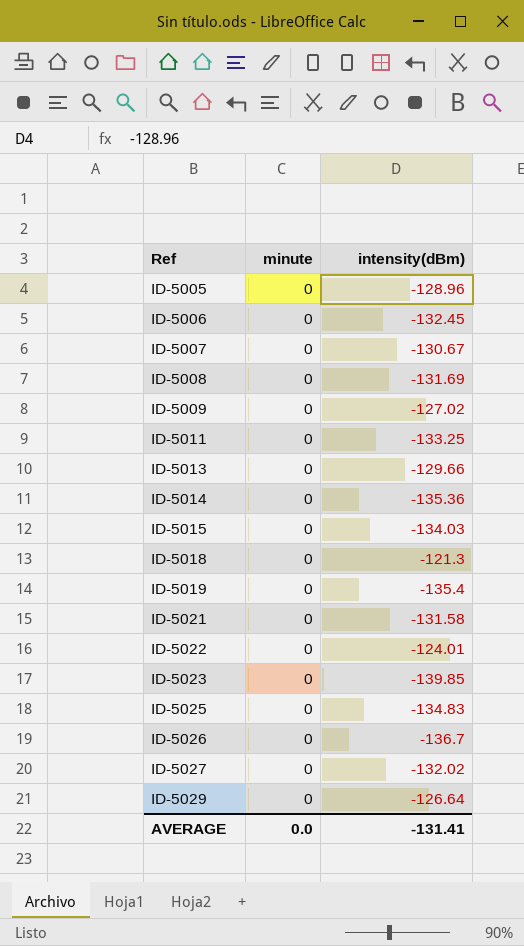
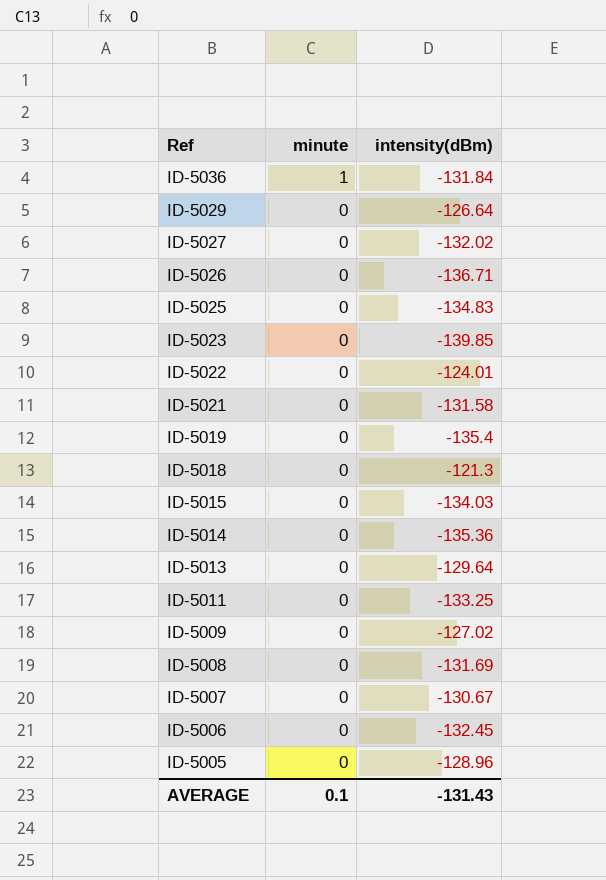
row order: Ref ascending -> Ref descending
row ID-5036: none -> 1 | -131.84
ID-5026 | intensity(dBm): -136.7 -> -136.71
ID-5013 | intensity(dBm): -129.66 -> -129.64
AVERAGE | minute: 0.0 -> 0.1
AVERAGE | intensity(dBm): -131.41 -> -131.43

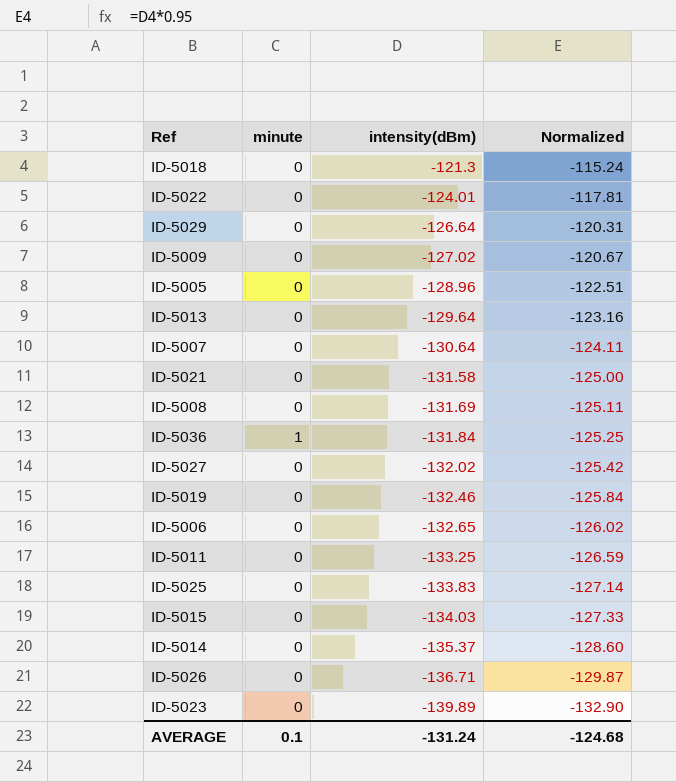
row order: Ref descending -> intensity(dBm) descending
column Normalized | formula: none -> [intensity(dBm)] * 0.95
ID-5007 | intensity(dBm): -130.67 -> -130.64
ID-5019 | intensity(dBm): -135.4 -> -132.46
ID-5006 | intensity(dBm): -132.45 -> -132.65
ID-5025 | intensity(dBm): -134.83 -> -133.83
ID-5014 | intensity(dBm): -135.36 -> -135.37
ID-5023 | intensity(dBm): -139.85 -> -139.89
AVERAGE | intensity(dBm): -131.43 -> -131.24

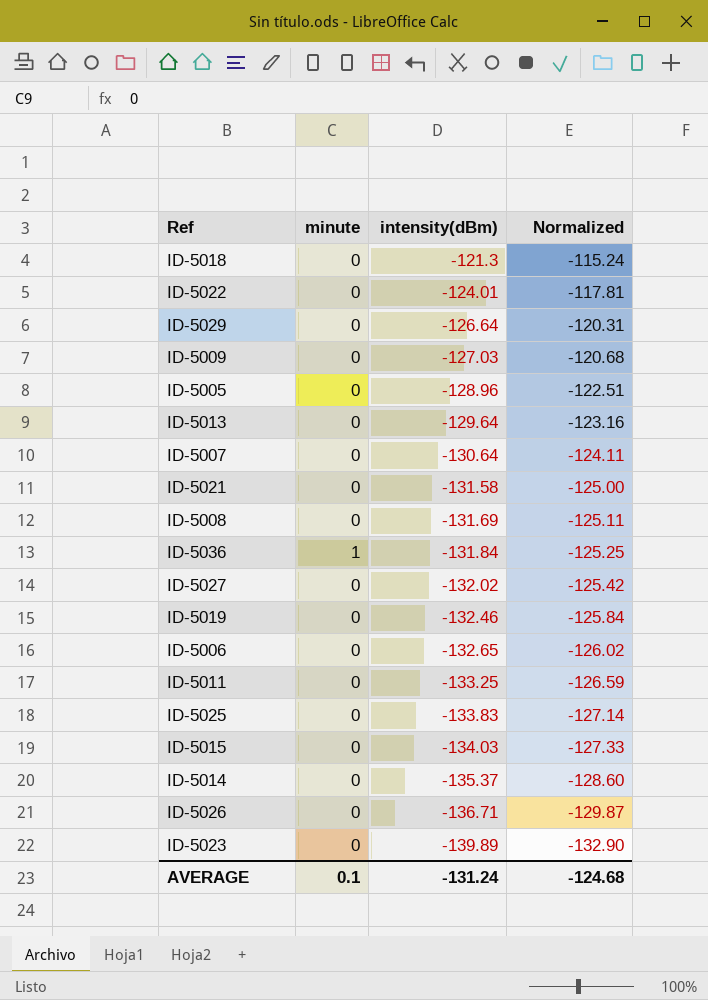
ID-5009 | intensity(dBm): -127.02 -> -127.03
ID-5009 | Normalized: -120.67 -> -120.68

